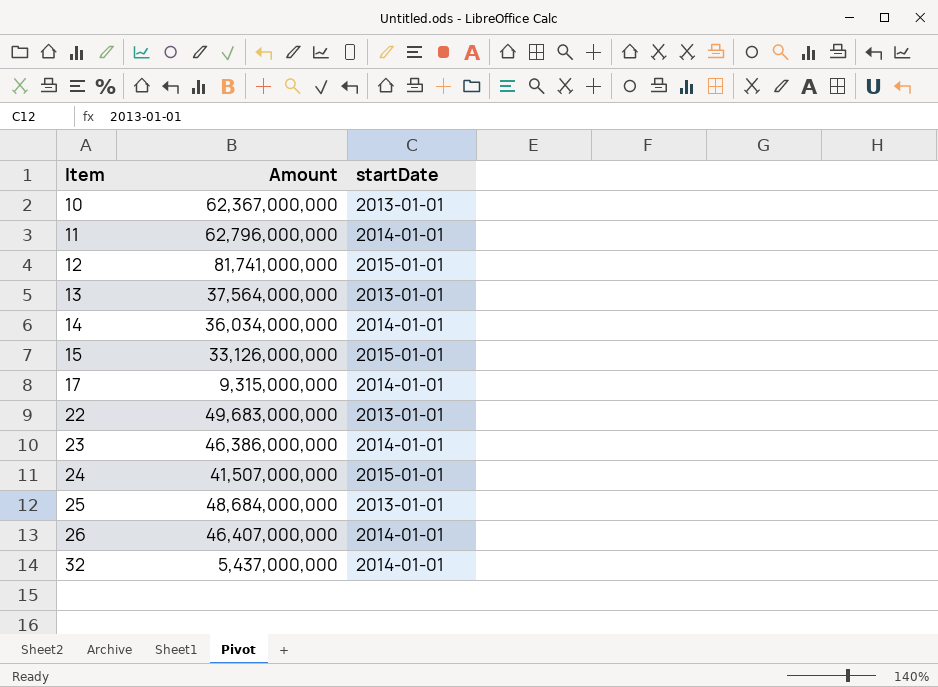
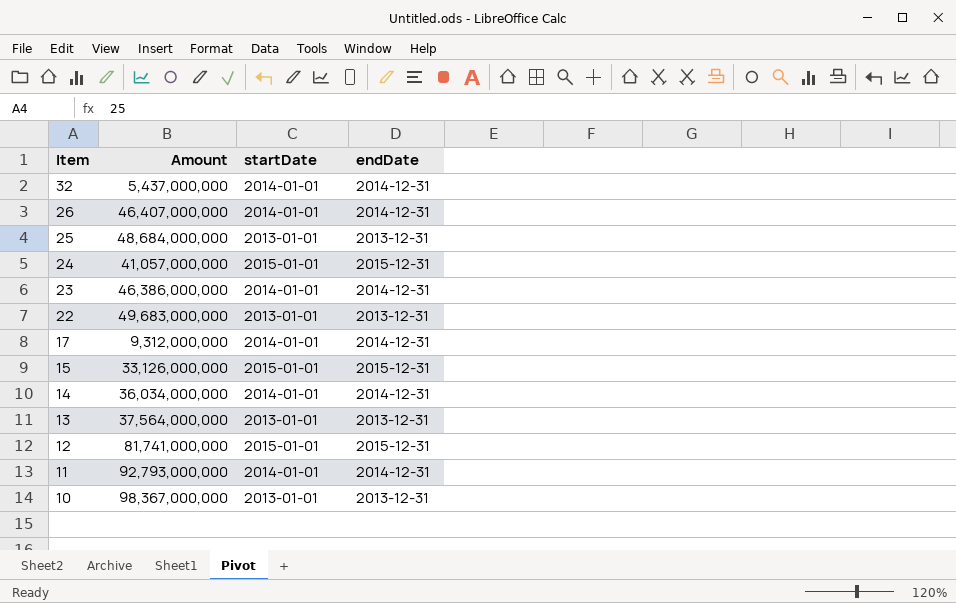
row order: Item ascending -> Item descending
column endDate | position: none -> 4
24 | Amount: 41,507,000,000 -> 41,057,000,000
17 | Amount: 9,315,000,000 -> 9,312,000,000
11 | Amount: 62,796,000,000 -> 92,793,000,000
10 | Amount: 62,367,000,000 -> 98,367,000,000

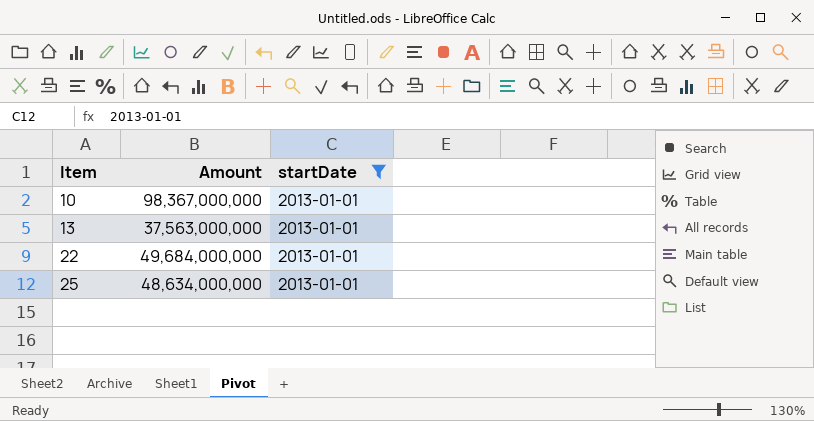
filter: none -> startDate = 2013-01-01
row order: Item descending -> Item ascending
column endDate | position: 4 -> none
13 | Amount: 37,564,000,000 -> 37,563,000,000
22 | Amount: 49,683,000,000 -> 49,684,000,000
25 | Amount: 48,684,000,000 -> 48,634,000,000

